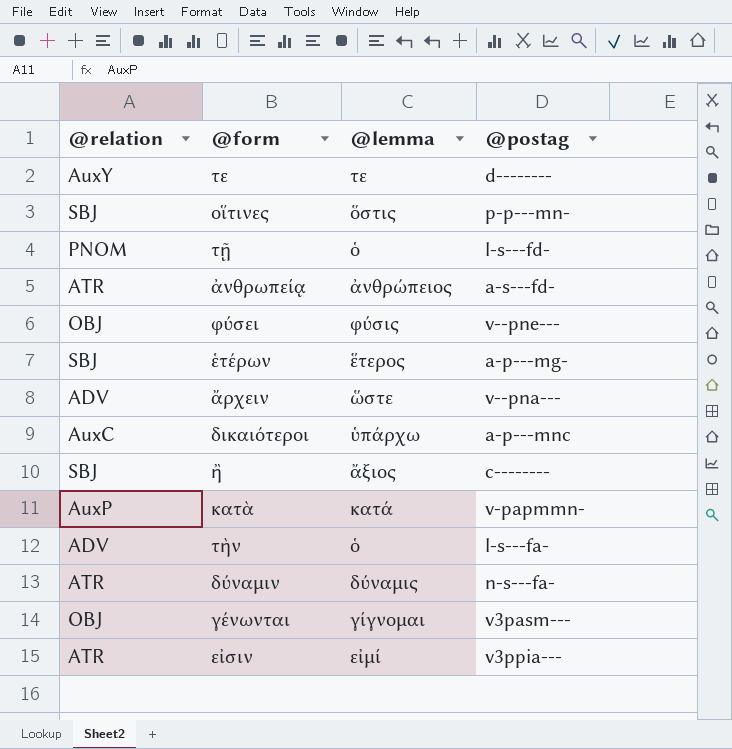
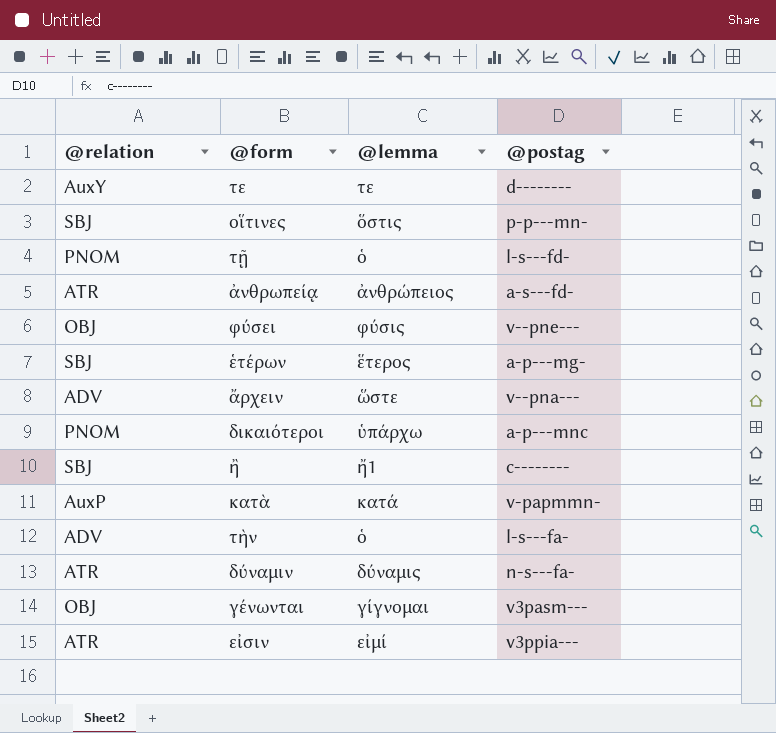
δικαιότεροι | @relation: AuxC -> PNOM
ἢ | @lemma: ἄξιος -> ἤ1

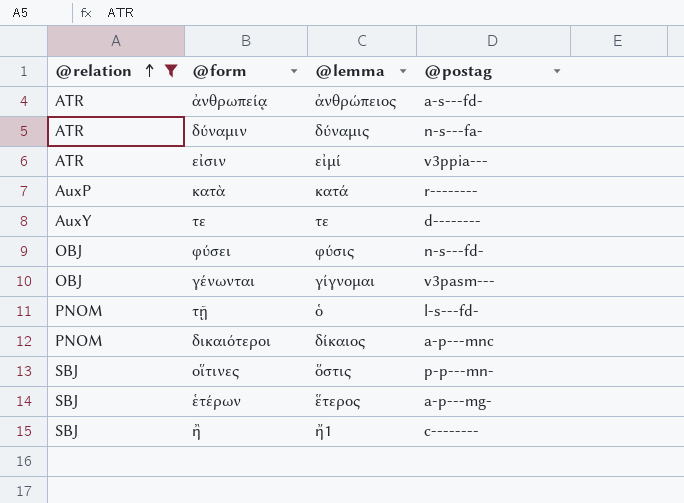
filter: none -> @relation != ADV
row order: none -> @relation ascending
κατὰ | @postag: v-papmmn- -> r--------
φύσει | @postag: v--pne--- -> n-s---fd-
δικαιότεροι | @lemma: ὑπάρχω -> δίκαιος

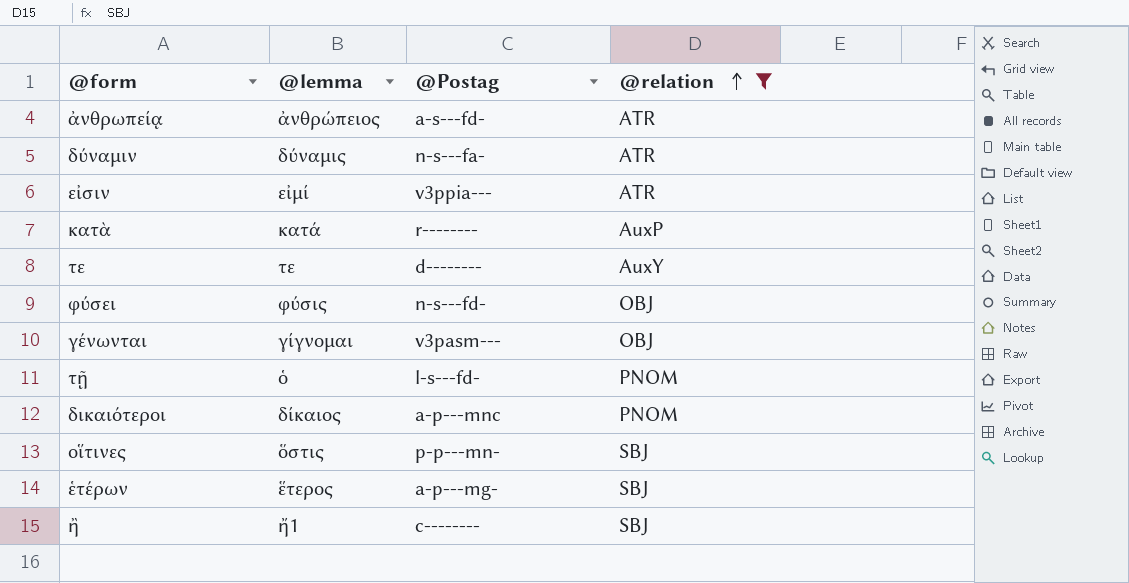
column name: @postag -> @Postag
column @relation | position: 1 -> 4

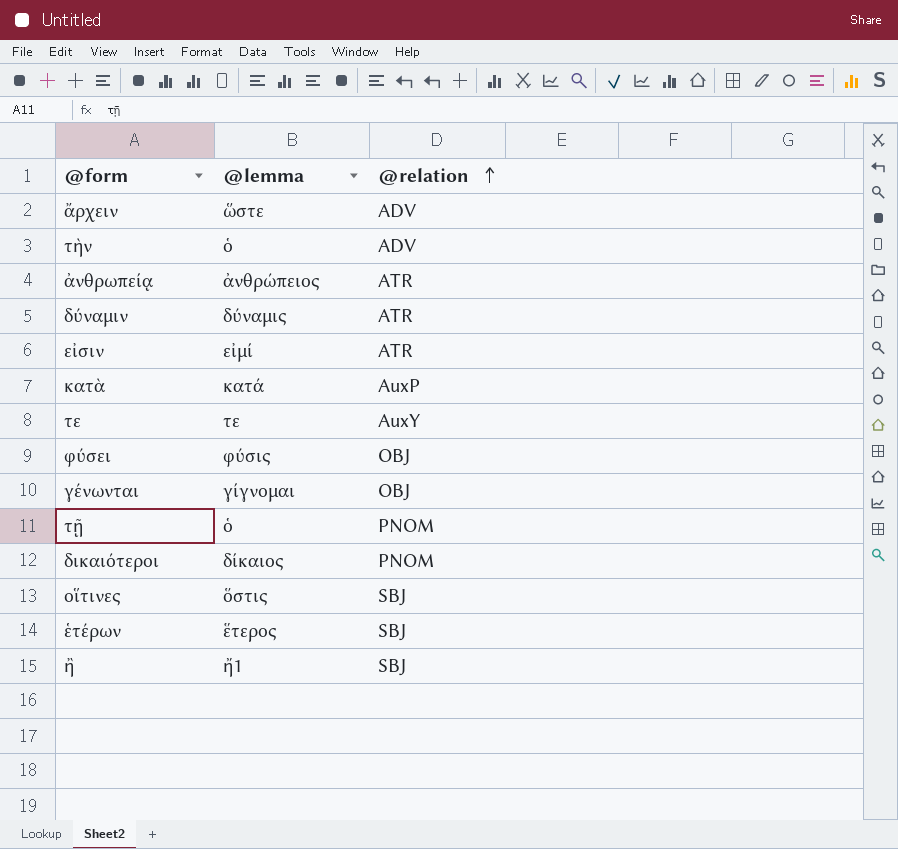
filter: @relation != ADV -> none
column @Postag | position: 3 -> none

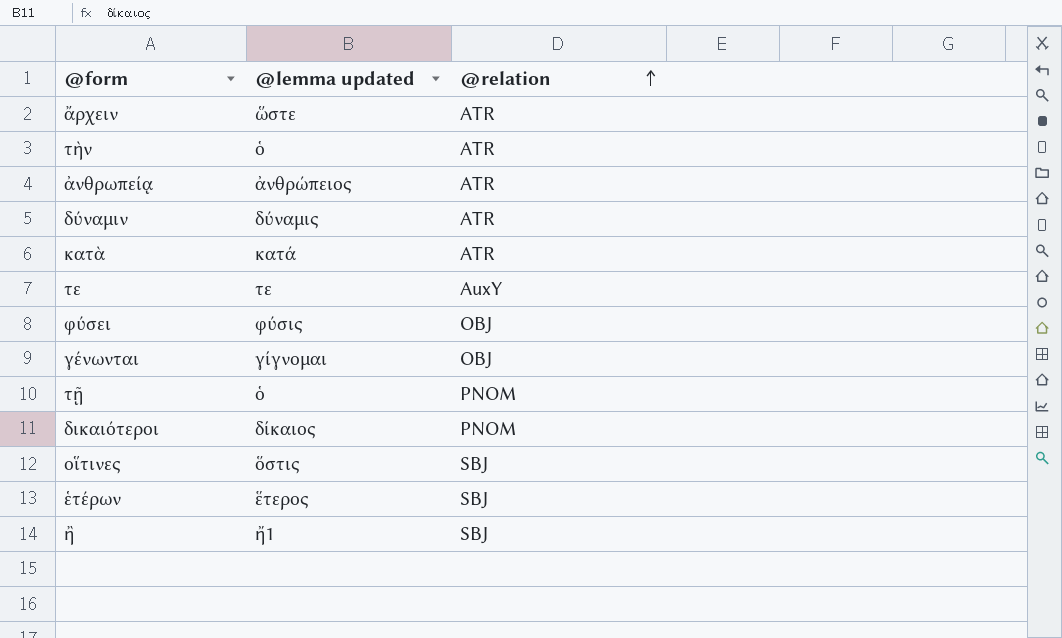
column name: @lemma -> @lemma updated
row εἰσιν: εἰμί | ATR -> none
ἄρχειν | @relation: ADV -> ATR
τὴν | @relation: ADV -> ATR
κατὰ | @relation: AuxP -> ATR

